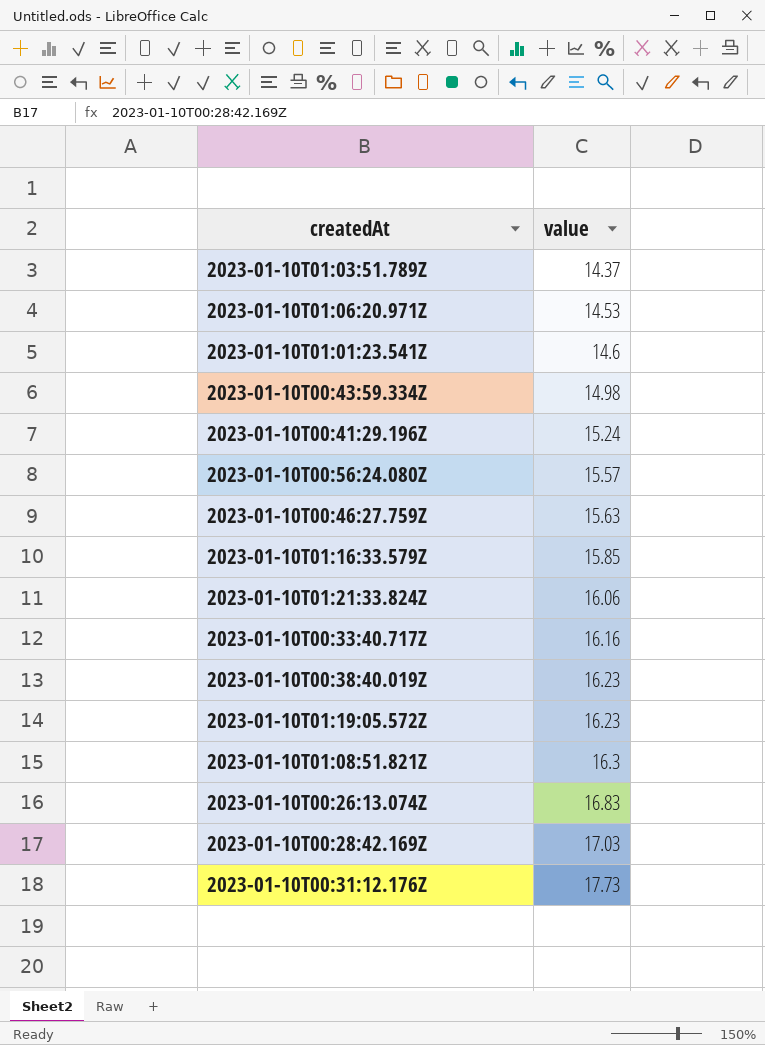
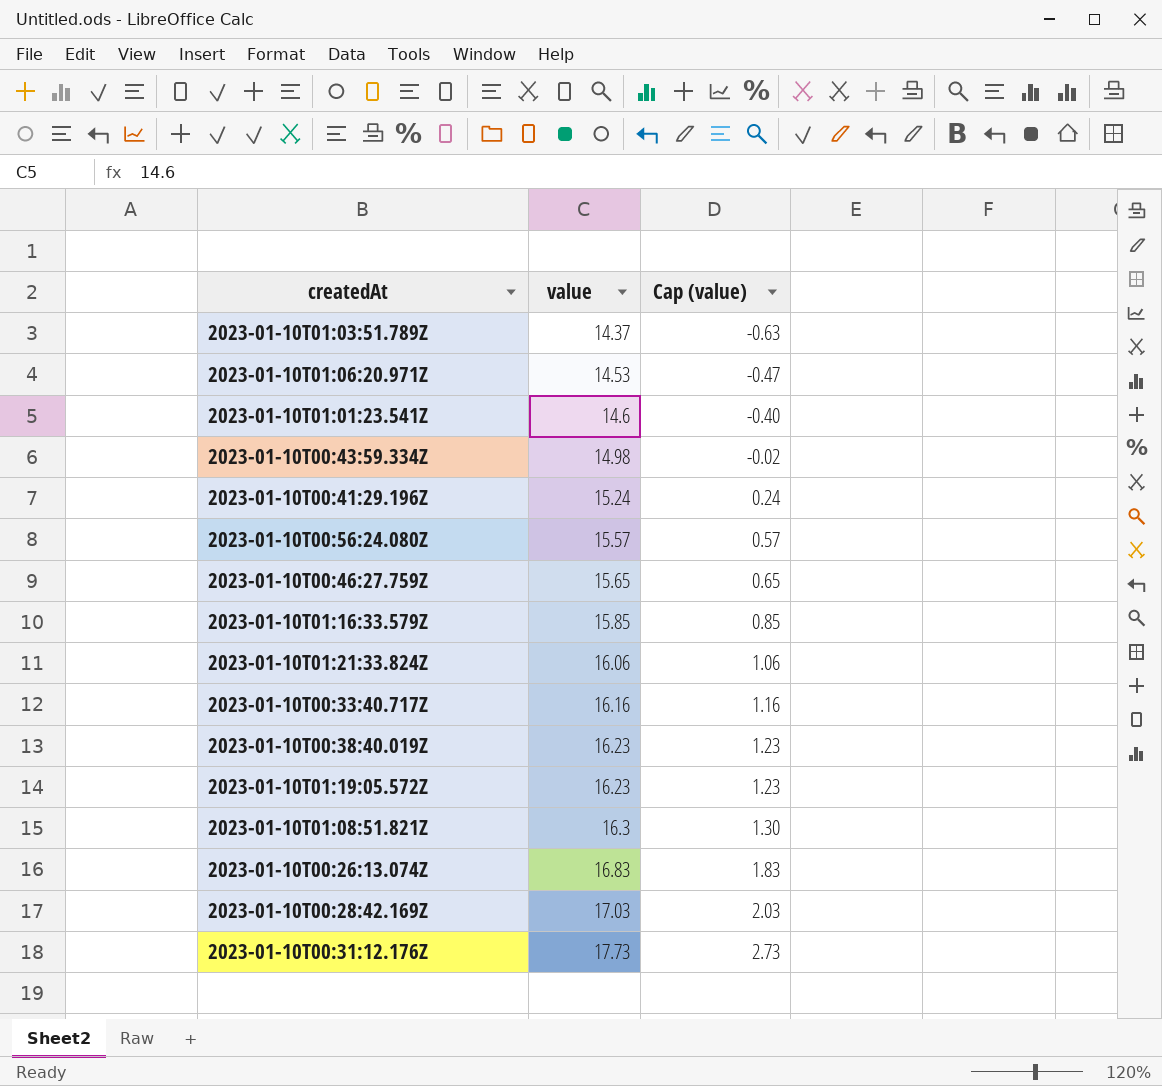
column Cap (value) | formula: none -> [value] - 15
2023-01-10T00:46:27.759Z | value: 15.63 -> 15.65

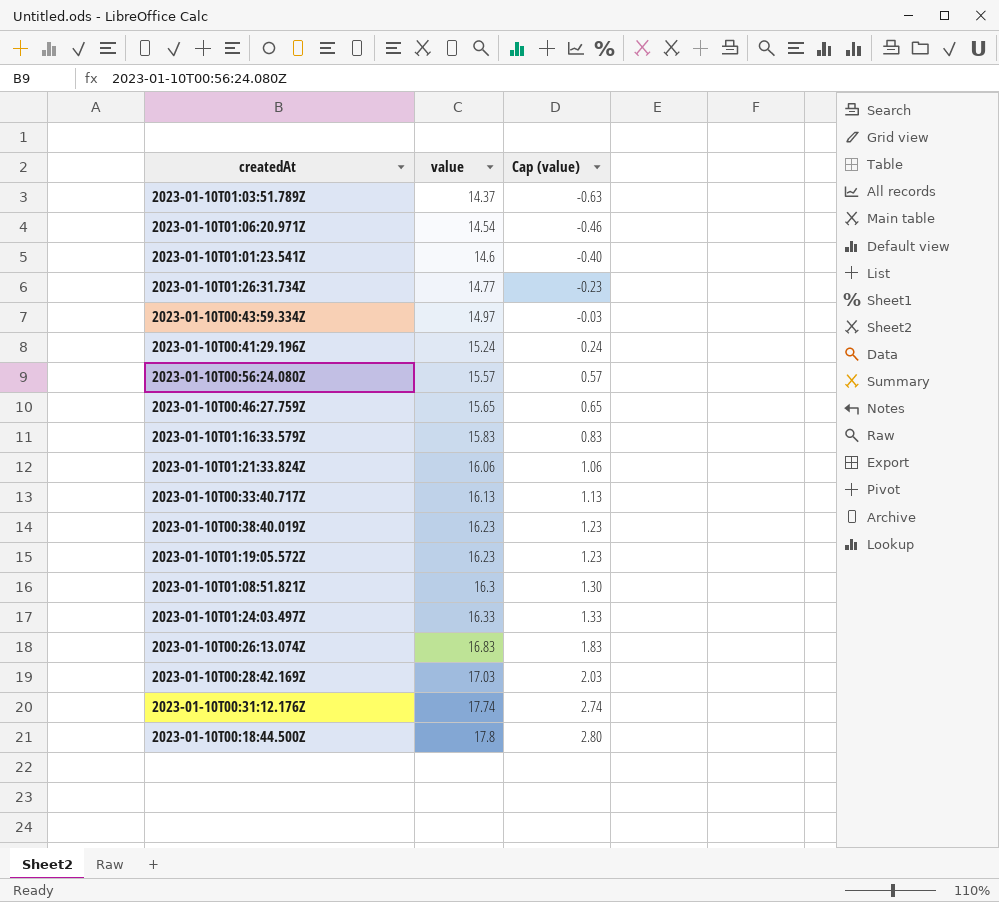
2023-01-10T01:06:20.971Z | value: 14.53 -> 14.54
2023-01-10T01:06:20.971Z | Cap (value): -0.47 -> -0.46
row 2023-01-10T01:26:31.734Z: none -> 14.77 | -0.23
2023-01-10T00:43:59.334Z | value: 14.98 -> 14.97
2023-01-10T00:43:59.334Z | Cap (value): -0.02 -> -0.03
2023-01-10T01:16:33.579Z | value: 15.85 -> 15.83
2023-01-10T01:16:33.579Z | Cap (value): 0.85 -> 0.83
2023-01-10T00:33:40.717Z | value: 16.16 -> 16.13
2023-01-10T00:33:40.717Z | Cap (value): 1.16 -> 1.13
row 2023-01-10T01:24:03.497Z: none -> 16.33 | 1.33
2023-01-10T00:31:12.176Z | value: 17.73 -> 17.74
2023-01-10T00:31:12.176Z | Cap (value): 2.73 -> 2.74
row 2023-01-10T00:18:44.500Z: none -> 17.8 | 2.80

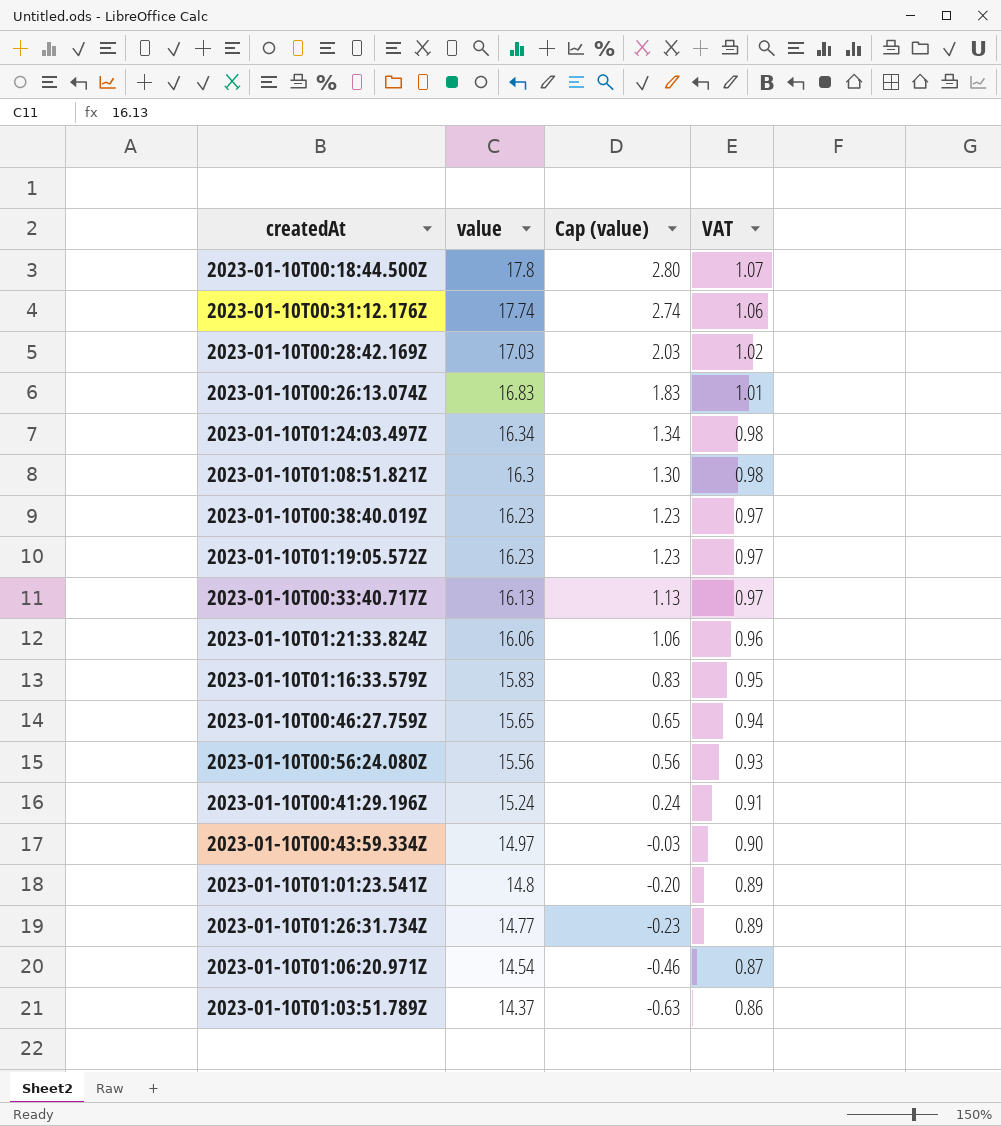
row order: value ascending -> value descending
column VAT | formula: none -> [value] * 0.06
2023-01-10T01:24:03.497Z | value: 16.33 -> 16.34
2023-01-10T01:24:03.497Z | Cap (value): 1.33 -> 1.34
2023-01-10T00:56:24.080Z | value: 15.57 -> 15.56
2023-01-10T00:56:24.080Z | Cap (value): 0.57 -> 0.56
2023-01-10T01:01:23.541Z | value: 14.6 -> 14.8
2023-01-10T01:01:23.541Z | Cap (value): -0.40 -> -0.20

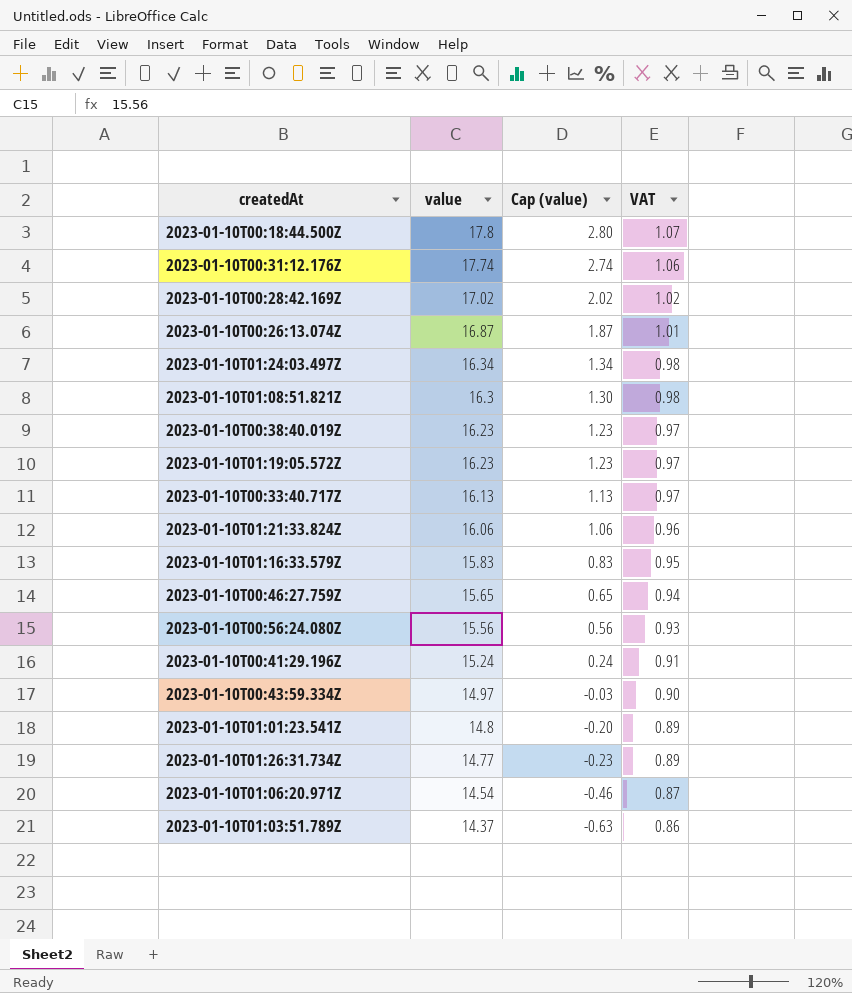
2023-01-10T00:28:42.169Z | value: 17.03 -> 17.02
2023-01-10T00:28:42.169Z | Cap (value): 2.03 -> 2.02
2023-01-10T00:26:13.074Z | value: 16.83 -> 16.87
2023-01-10T00:26:13.074Z | Cap (value): 1.83 -> 1.87

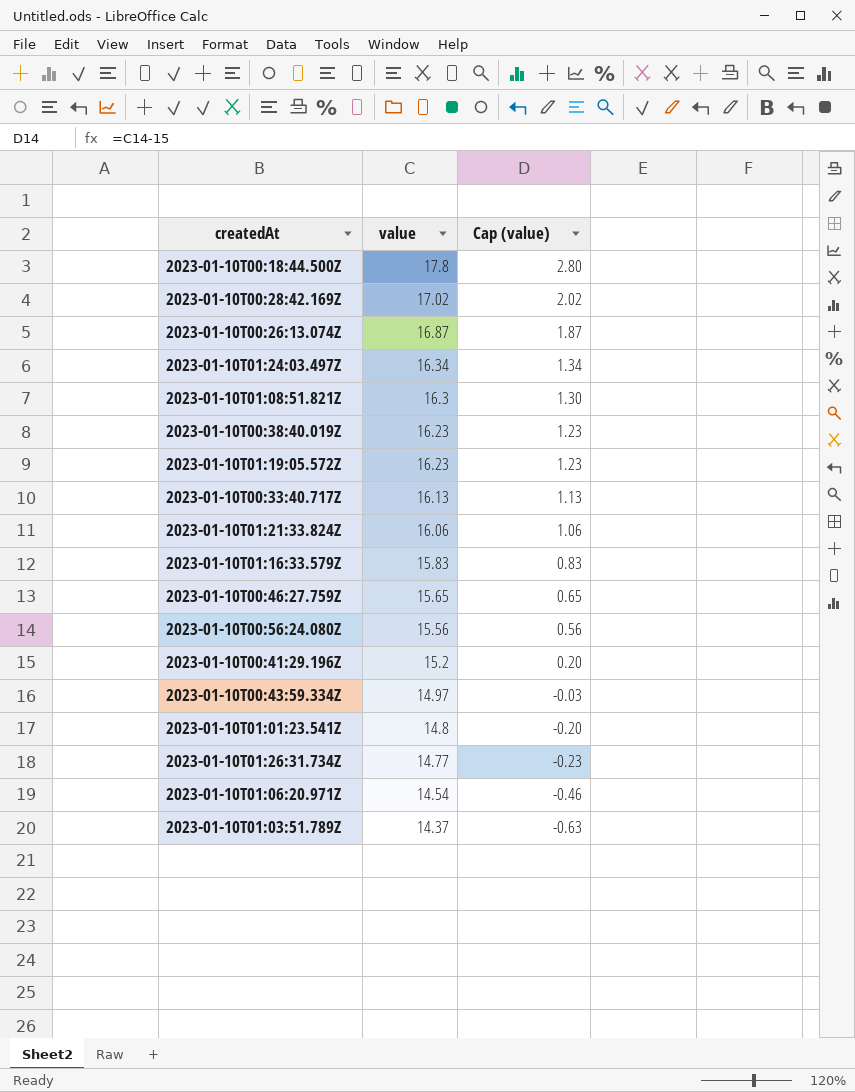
column VAT | formula: [value] * 0.06 -> none
row 2023-01-10T00:31:12.176Z: 17.74 | 2.74 | 1.06 -> none
2023-01-10T00:41:29.196Z | value: 15.24 -> 15.2
2023-01-10T00:41:29.196Z | Cap (value): 0.24 -> 0.20

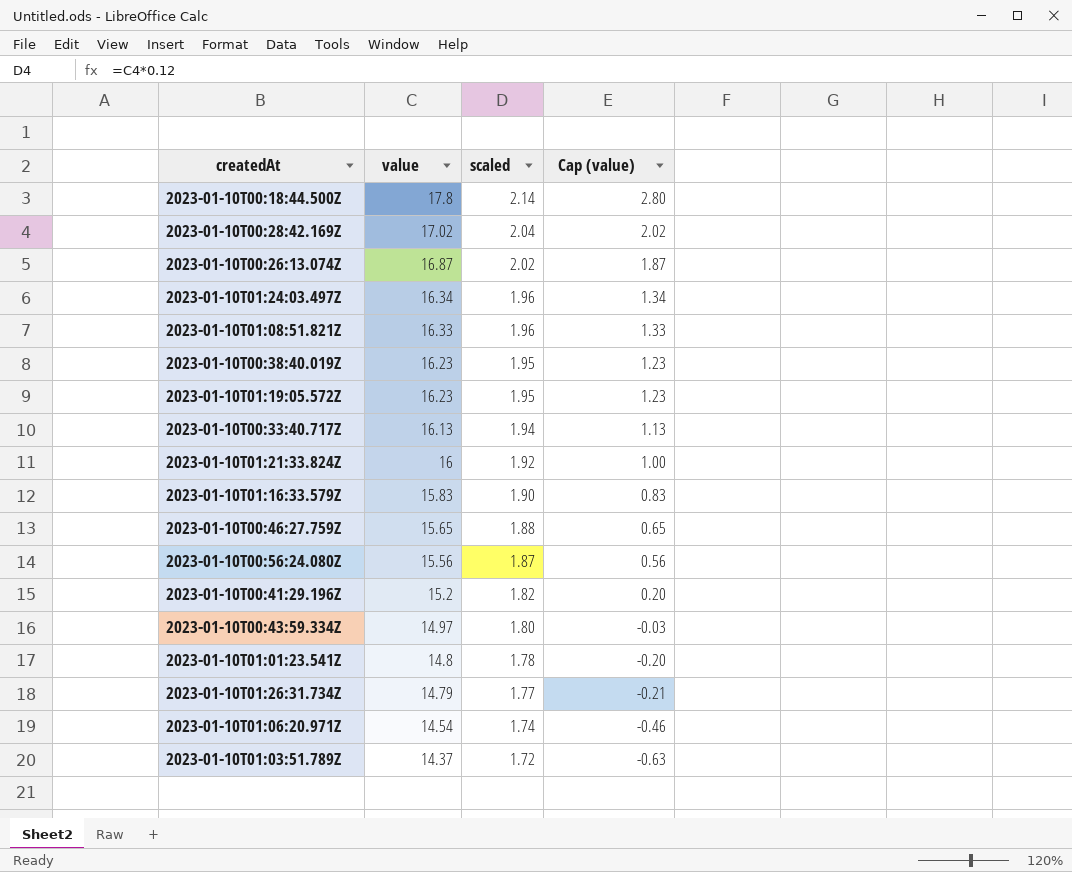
column scaled | formula: none -> [value] * 0.12
2023-01-10T01:08:51.821Z | value: 16.3 -> 16.33
2023-01-10T01:08:51.821Z | Cap (value): 1.30 -> 1.33
2023-01-10T01:21:33.824Z | value: 16.06 -> 16
2023-01-10T01:21:33.824Z | Cap (value): 1.06 -> 1.00
2023-01-10T01:26:31.734Z | value: 14.77 -> 14.79
2023-01-10T01:26:31.734Z | Cap (value): -0.23 -> -0.21

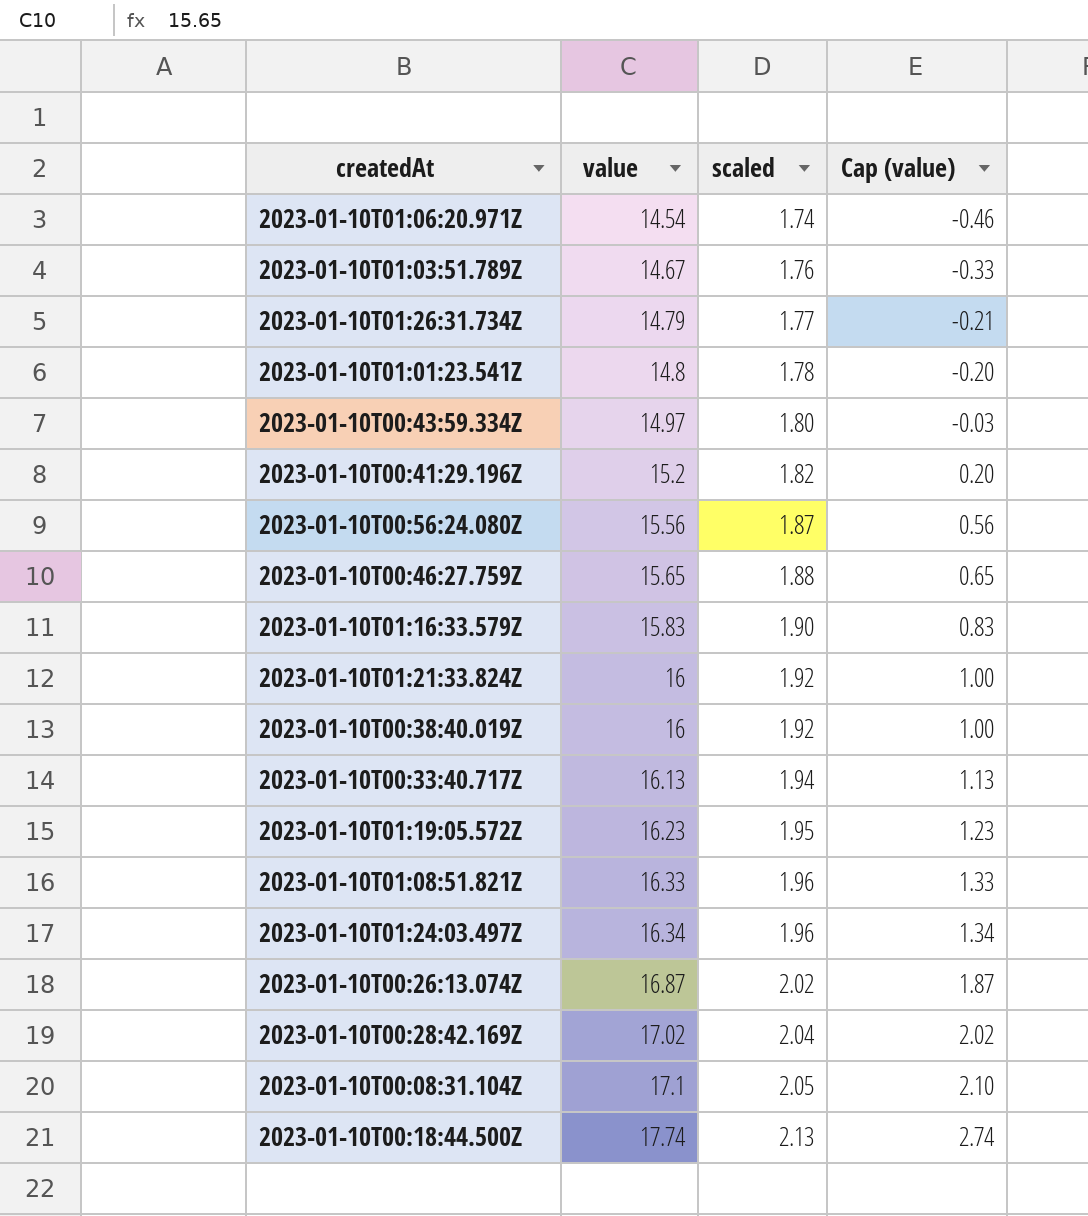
row order: value descending -> value ascending
2023-01-10T01:03:51.789Z | value: 14.37 -> 14.67
2023-01-10T01:03:51.789Z | scaled: 1.72 -> 1.76
2023-01-10T01:03:51.789Z | Cap (value): -0.63 -> -0.33
2023-01-10T00:38:40.019Z | value: 16.23 -> 16
2023-01-10T00:38:40.019Z | scaled: 1.95 -> 1.92
2023-01-10T00:38:40.019Z | Cap (value): 1.23 -> 1.00
row 2023-01-10T00:08:31.104Z: none -> 17.1 | 2.05 | 2.10
2023-01-10T00:18:44.500Z | value: 17.8 -> 17.74
2023-01-10T00:18:44.500Z | scaled: 2.14 -> 2.13
2023-01-10T00:18:44.500Z | Cap (value): 2.80 -> 2.74

